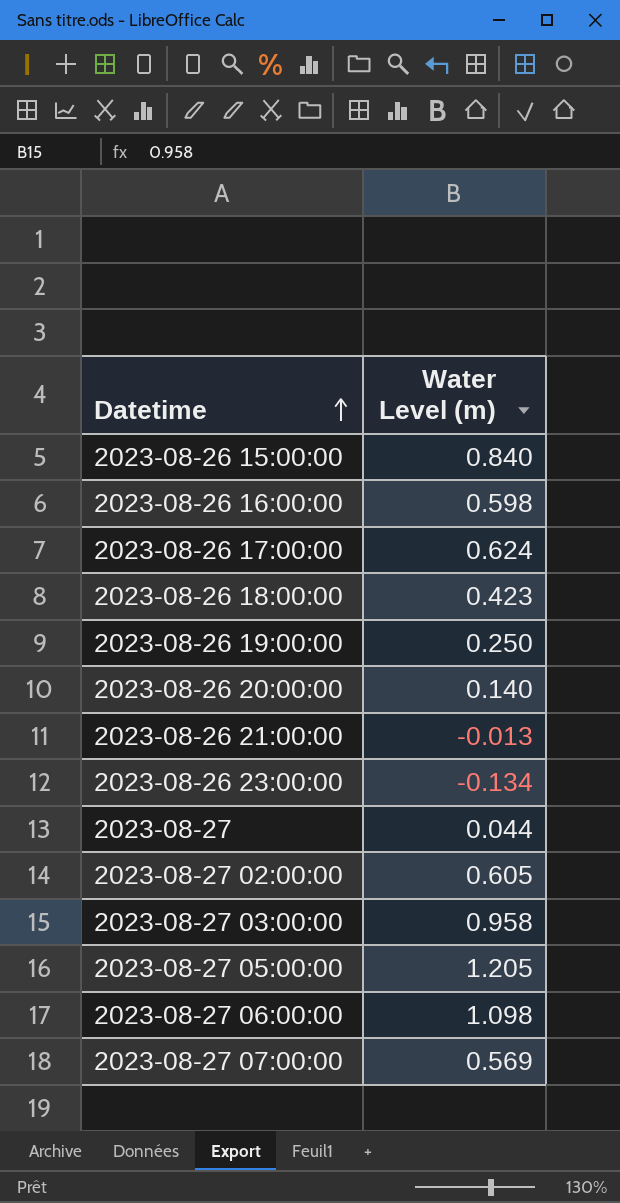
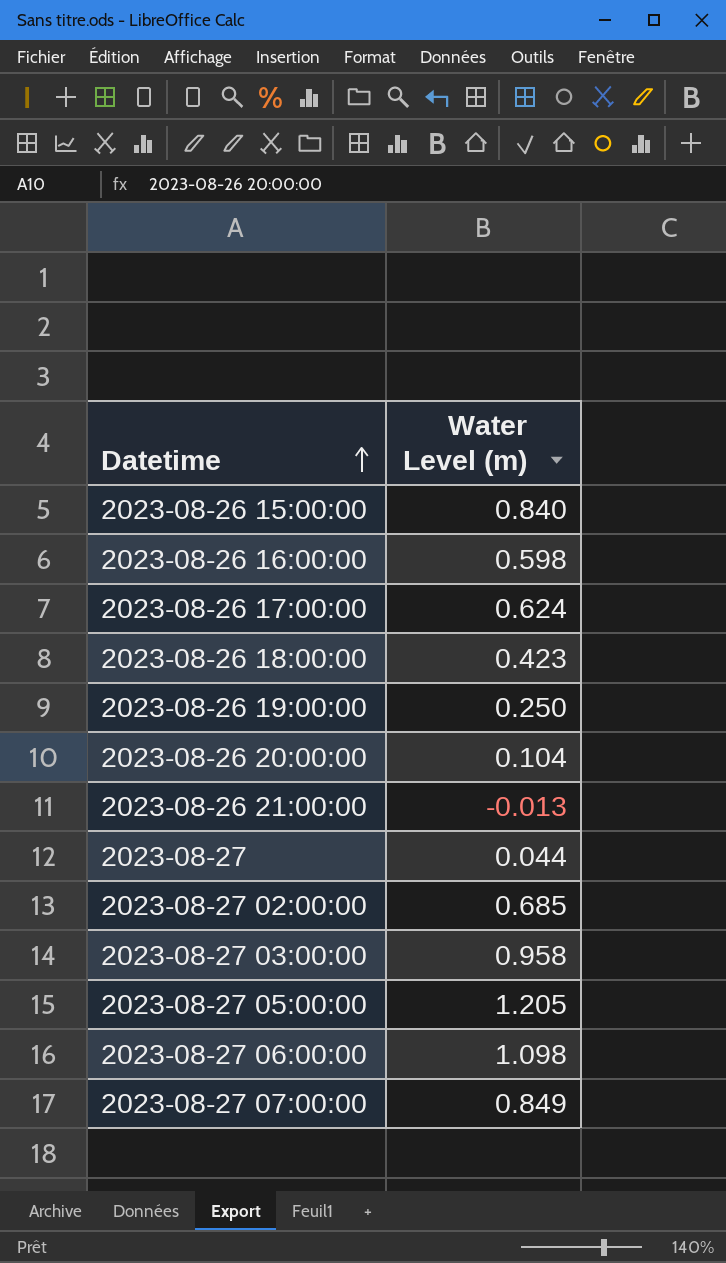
row 2023-08-26 23:00:00: -0.134 -> none
2023-08-26 20:00:00 | Water Level (m): 0.140 -> 0.104
2023-08-27 02:00:00 | Water Level (m): 0.605 -> 0.685
2023-08-27 07:00:00 | Water Level (m): 0.569 -> 0.849

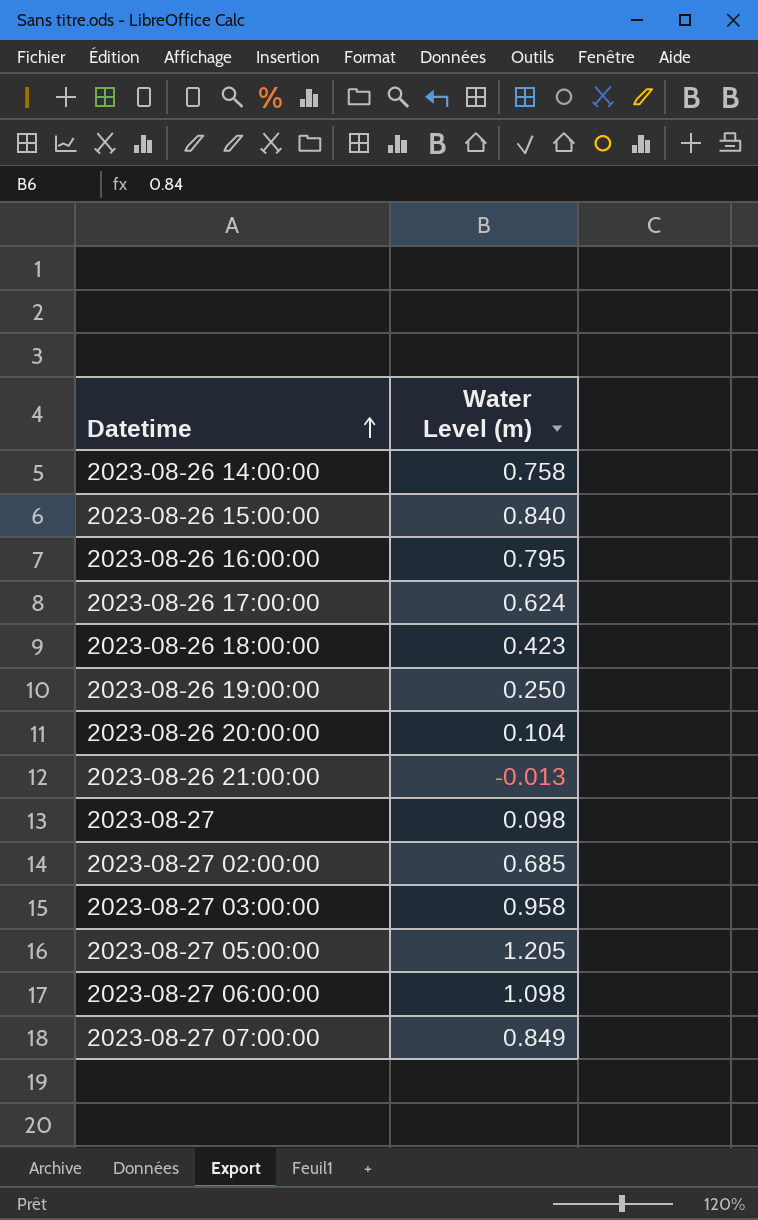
row 2023-08-26 14:00:00: none -> 0.758
2023-08-26 16:00:00 | Water Level (m): 0.598 -> 0.795
2023-08-27 | Water Level (m): 0.044 -> 0.098

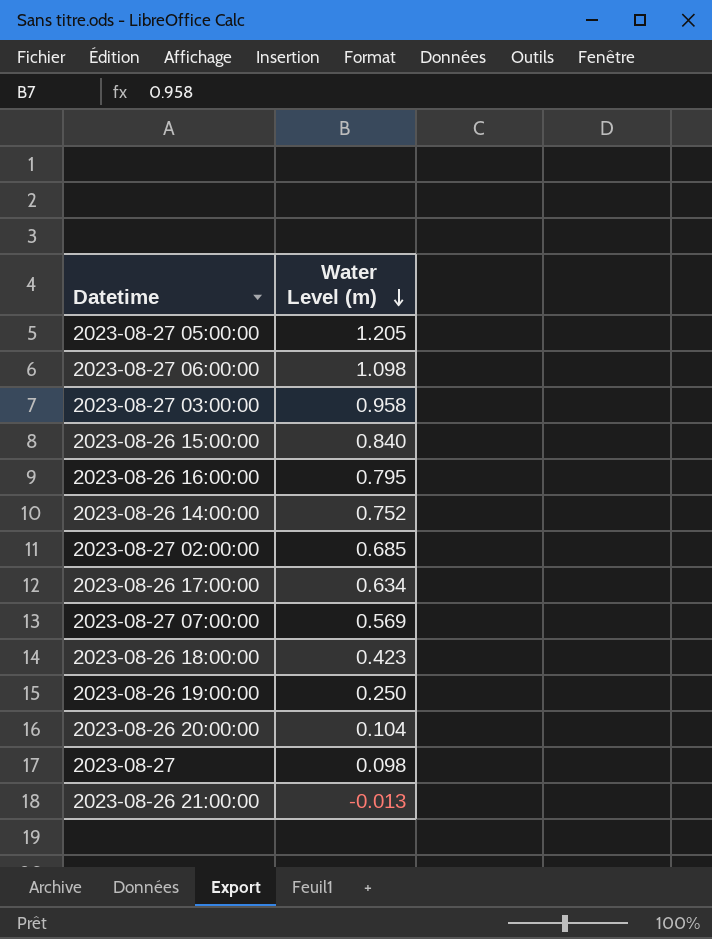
row order: Datetime ascending -> Water Level (m) descending
2023-08-26 14:00:00 | Water Level (m): 0.758 -> 0.752
2023-08-26 17:00:00 | Water Level (m): 0.624 -> 0.634
2023-08-27 07:00:00 | Water Level (m): 0.849 -> 0.569

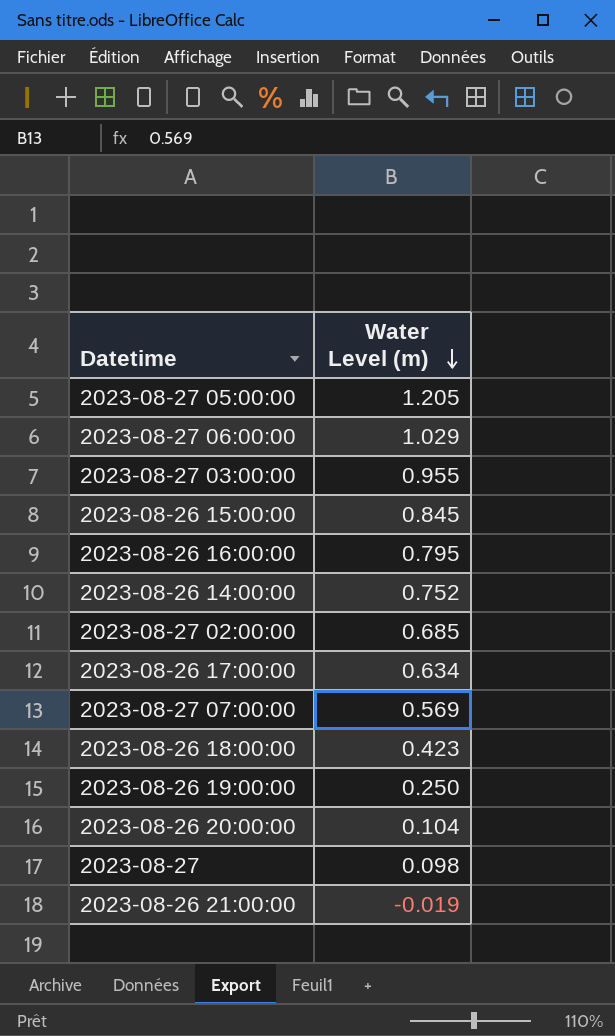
2023-08-27 06:00:00 | Water Level (m): 1.098 -> 1.029
2023-08-27 03:00:00 | Water Level (m): 0.958 -> 0.955
2023-08-26 15:00:00 | Water Level (m): 0.840 -> 0.845
2023-08-26 21:00:00 | Water Level (m): -0.013 -> -0.019

